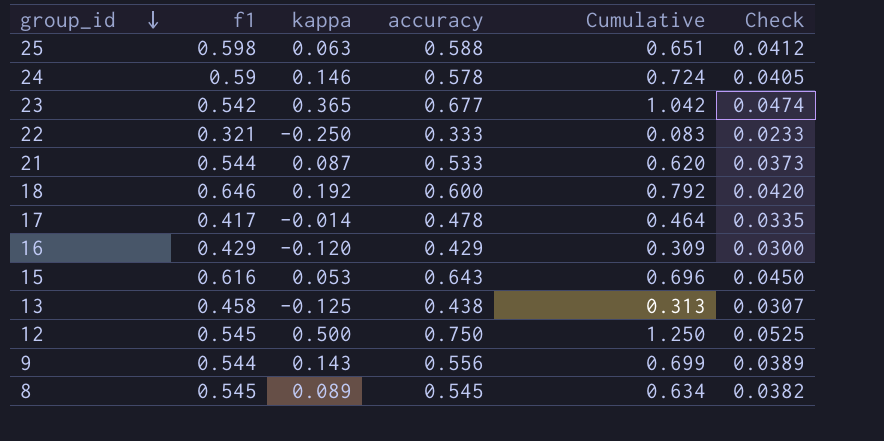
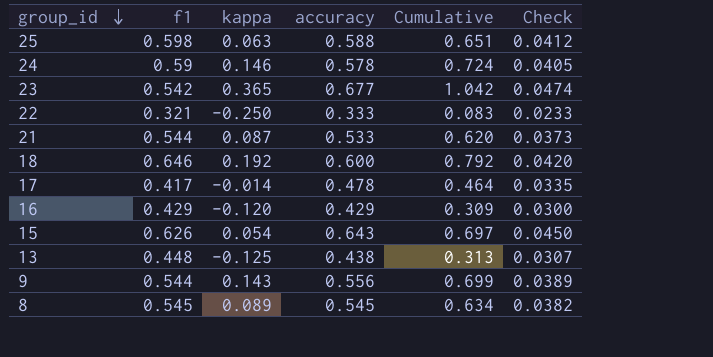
row 12: 0.545 | 0.500 | 0.750 | 1.250 | 0.0525 -> none
15 | f1: 0.616 -> 0.626
15 | kappa: 0.053 -> 0.054
15 | Cumulative: 0.696 -> 0.697
13 | f1: 0.458 -> 0.448

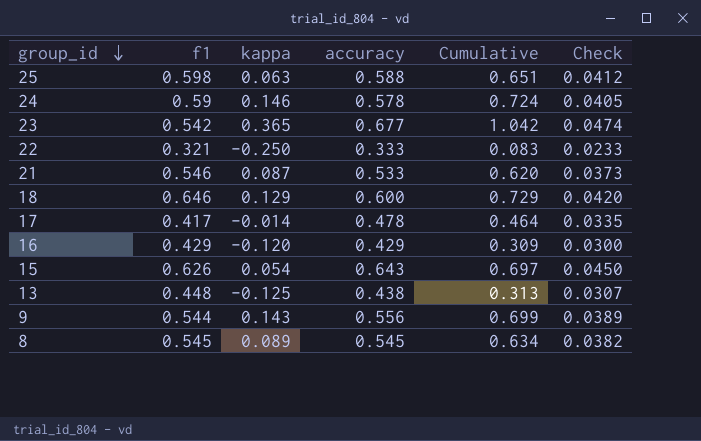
21 | f1: 0.544 -> 0.546
18 | kappa: 0.192 -> 0.129
18 | Cumulative: 0.792 -> 0.729

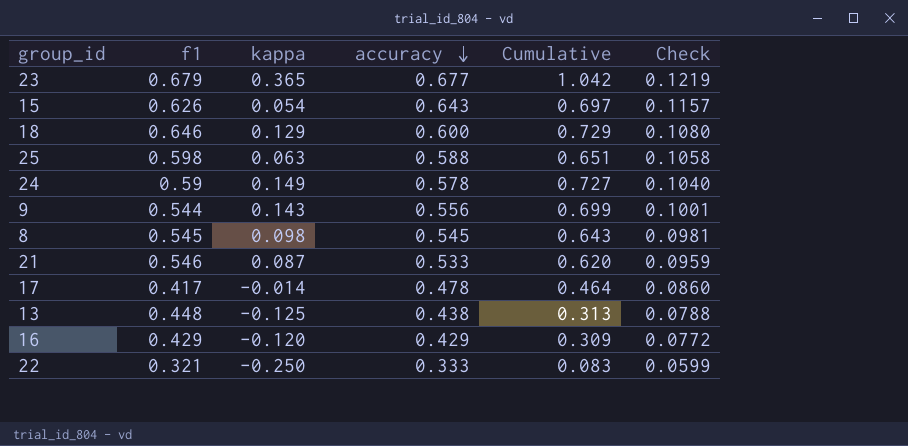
row order: group_id descending -> accuracy descending
column Check | formula: [accuracy] * 0.07 -> [accuracy] * 0.18
23 | f1: 0.542 -> 0.679
24 | kappa: 0.146 -> 0.149
24 | Cumulative: 0.724 -> 0.727
8 | kappa: 0.089 -> 0.098
8 | Cumulative: 0.634 -> 0.643

